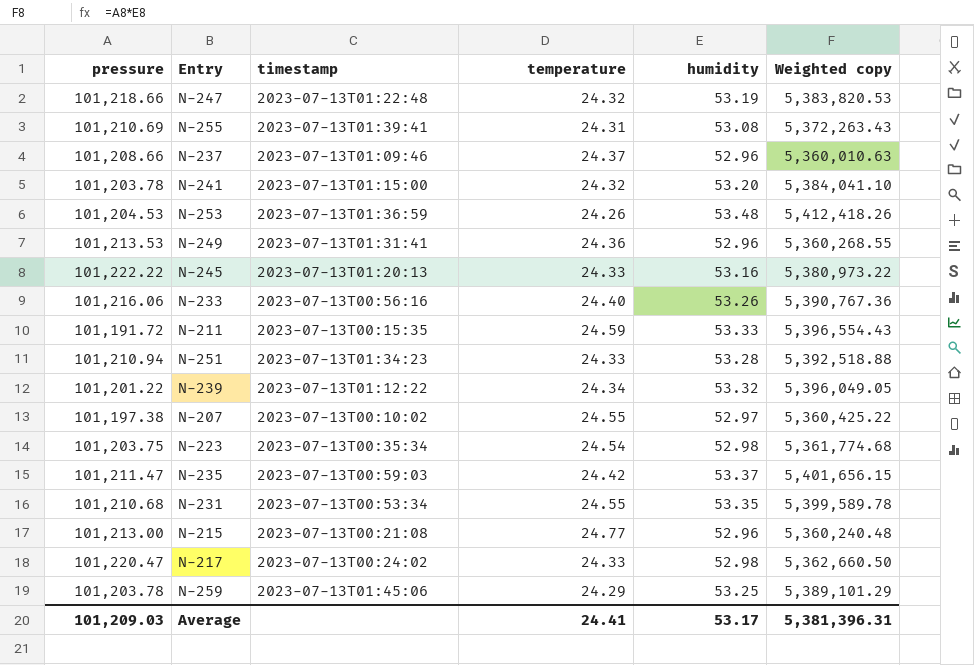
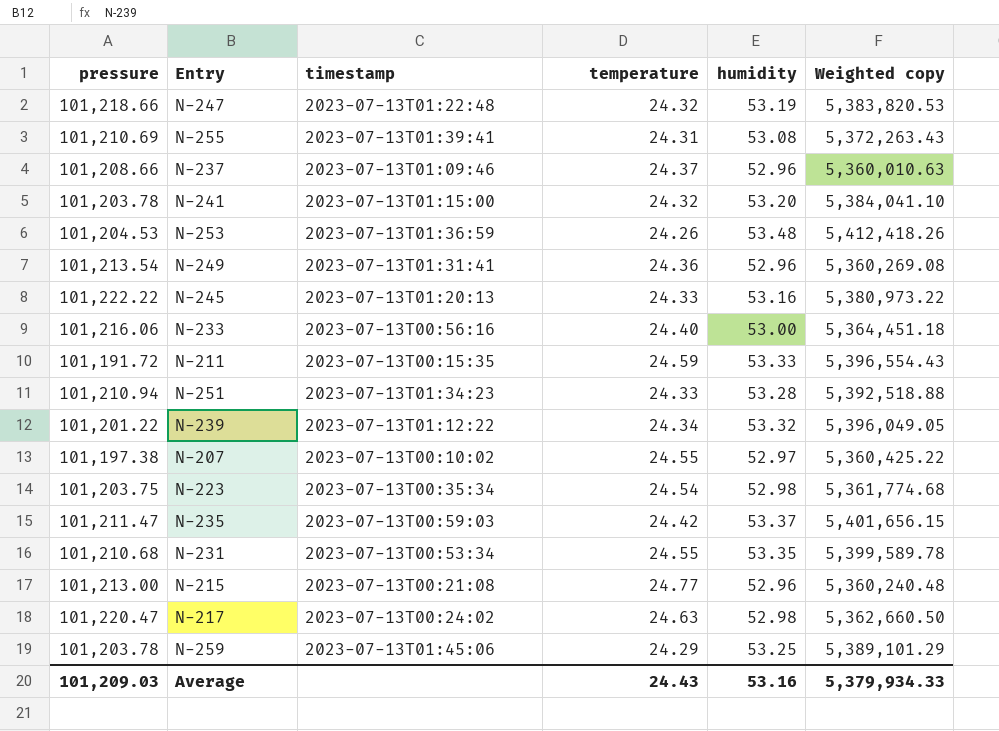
N-249 | pressure: 101,213.53 -> 101,213.54
N-249 | Weighted copy: 5,360,268.55 -> 5,360,269.08
N-233 | humidity: 53.26 -> 53.00
N-233 | Weighted copy: 5,390,767.36 -> 5,364,451.18
N-217 | temperature: 24.33 -> 24.63
Average | temperature: 24.41 -> 24.43
Average | humidity: 53.17 -> 53.16
Average | Weighted copy: 5,381,396.31 -> 5,379,934.33

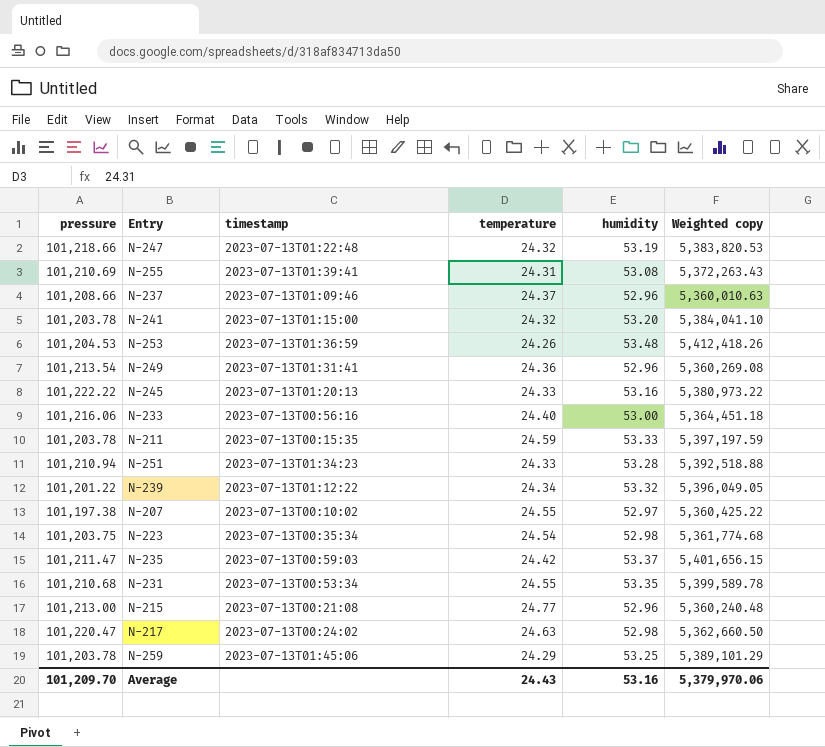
N-211 | pressure: 101,191.72 -> 101,203.78
N-211 | Weighted copy: 5,396,554.43 -> 5,397,197.59
Average | pressure: 101,209.03 -> 101,209.70
Average | Weighted copy: 5,379,934.33 -> 5,379,970.06

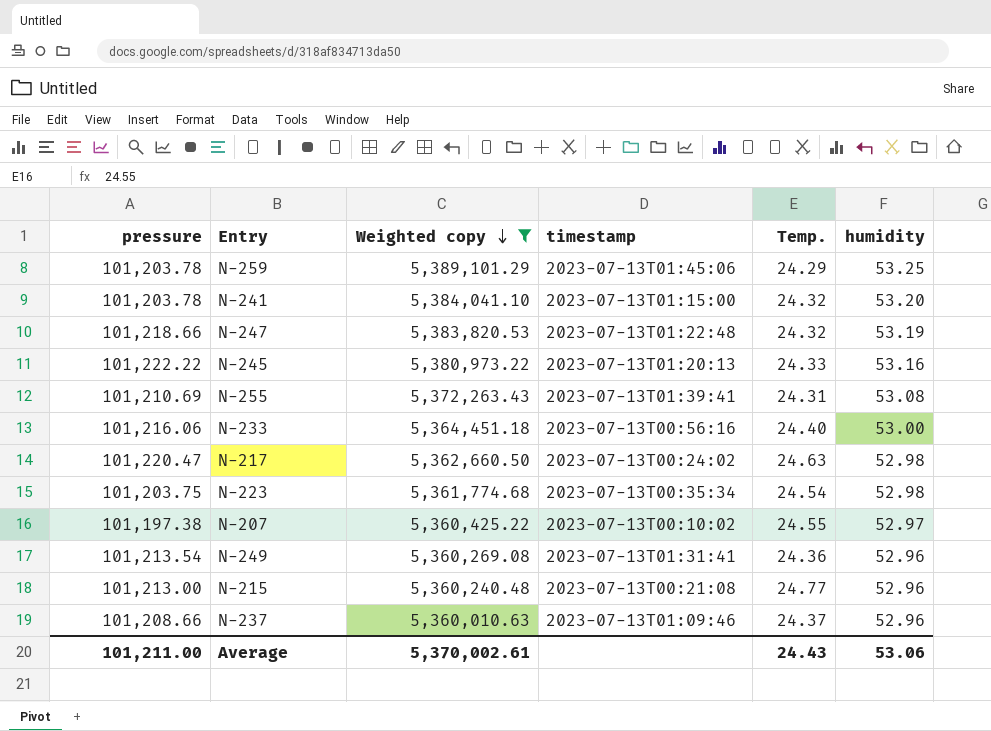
filter: none -> Weighted copy <= 5,389,101.29
row order: none -> Weighted copy descending
column Weighted copy | position: 6 -> 3
column name: temperature -> Temp.
Average | pressure: 101,209.70 -> 101,211.00
Average | Weighted copy: 5,379,970.06 -> 5,370,002.61
Average | humidity: 53.16 -> 53.06

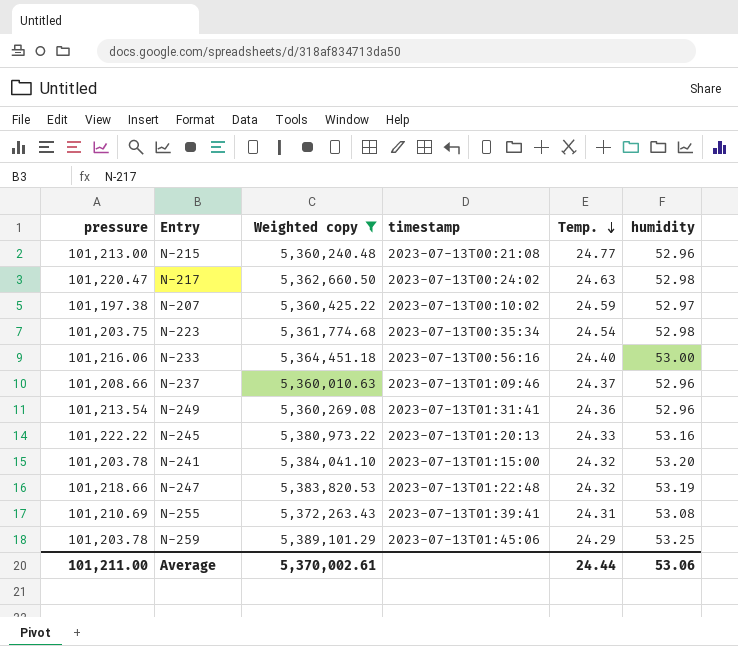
row order: Weighted copy descending -> Temp. descending
N-207 | Temp.: 24.55 -> 24.59
Average | Temp.: 24.43 -> 24.44

